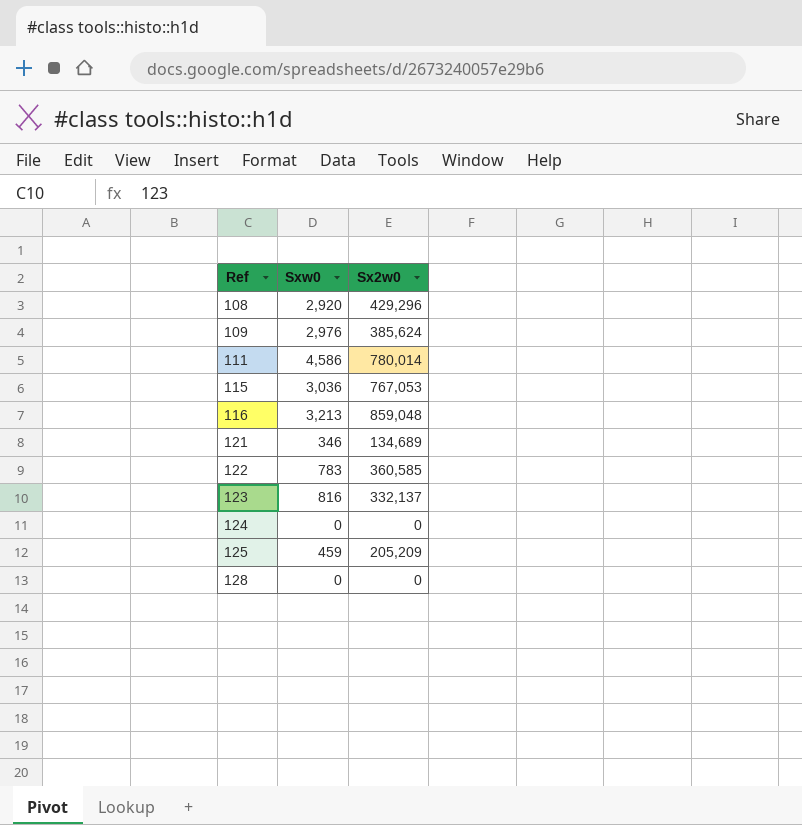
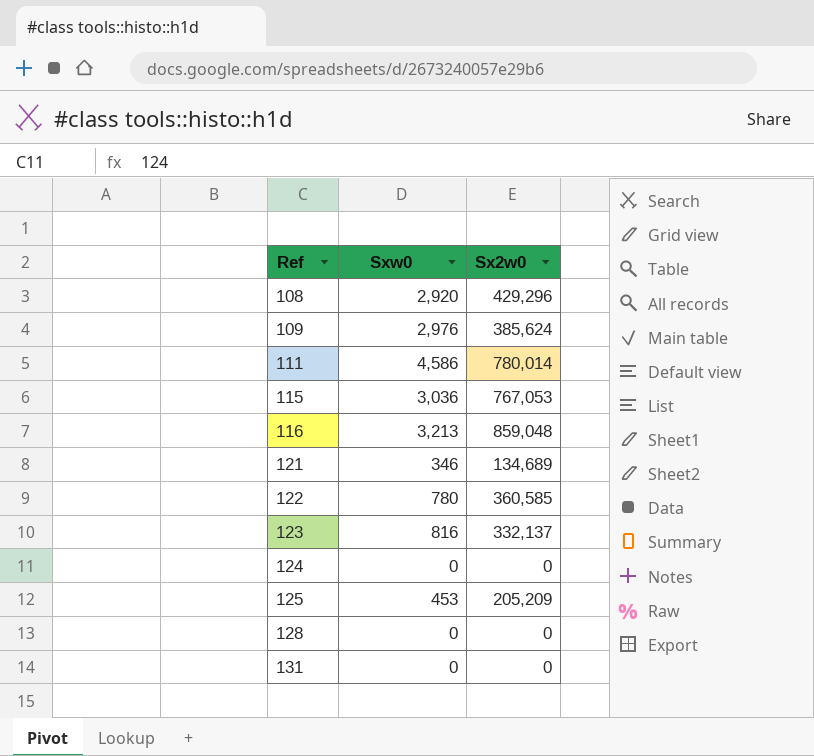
122 | Sxw0: 783 -> 780
125 | Sxw0: 459 -> 453
row 131: none -> 0 | 0

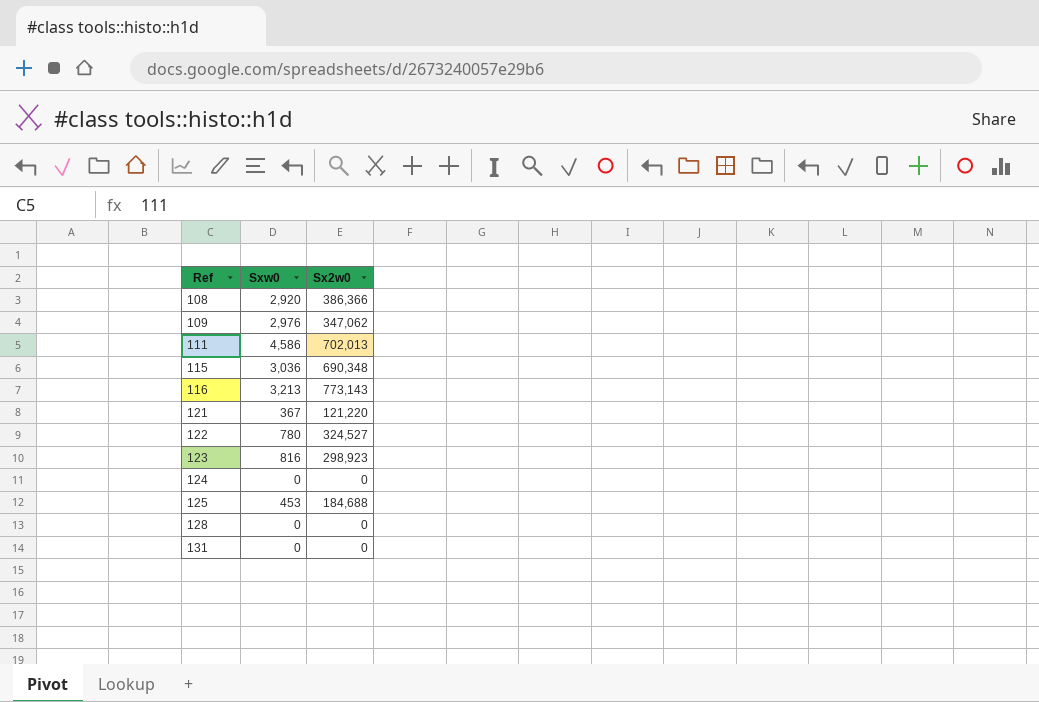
108 | Sx2w0: 429,296 -> 386,366
109 | Sx2w0: 385,624 -> 347,062
111 | Sx2w0: 780,014 -> 702,013
115 | Sx2w0: 767,053 -> 690,348
116 | Sx2w0: 859,048 -> 773,143
121 | Sxw0: 346 -> 367
121 | Sx2w0: 134,689 -> 121,220
122 | Sx2w0: 360,585 -> 324,527
123 | Sx2w0: 332,137 -> 298,923
125 | Sx2w0: 205,209 -> 184,688

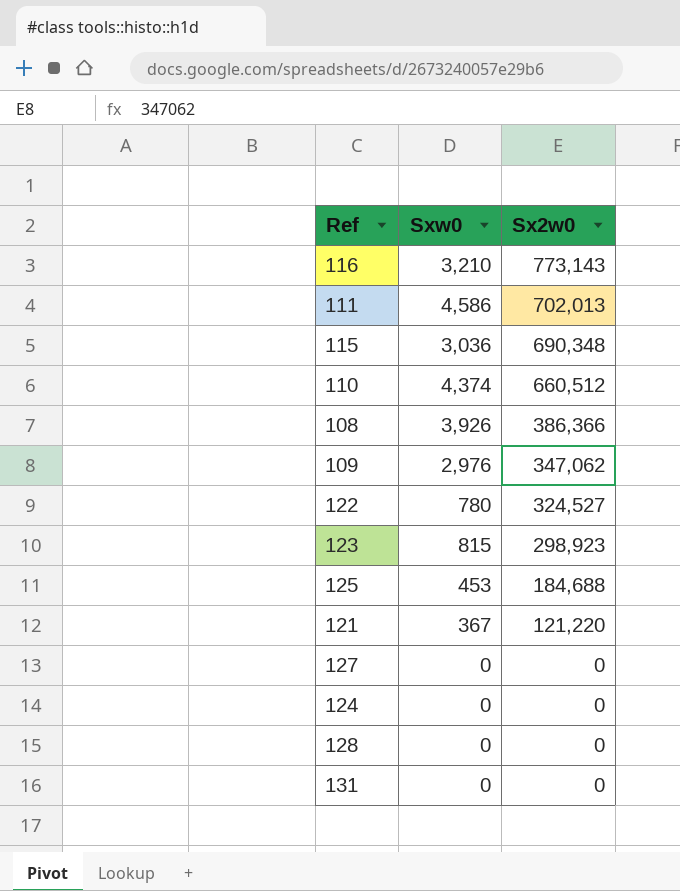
row order: Ref ascending -> Sx2w0 descending
116 | Sxw0: 3,213 -> 3,210
row 110: none -> 4,374 | 660,512
108 | Sxw0: 2,920 -> 3,926
123 | Sxw0: 816 -> 815
row 127: none -> 0 | 0

